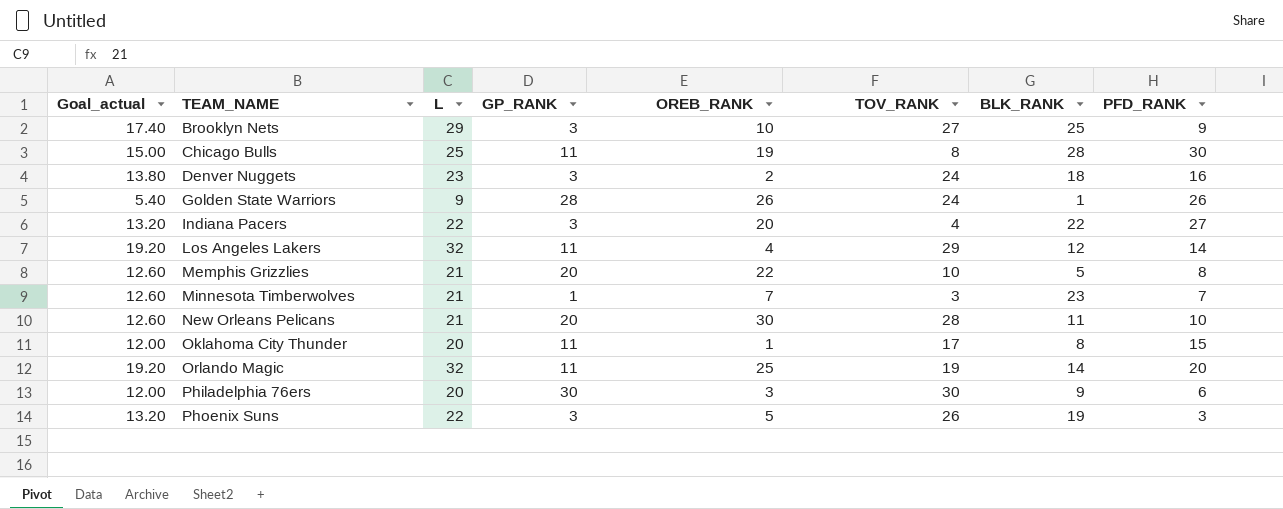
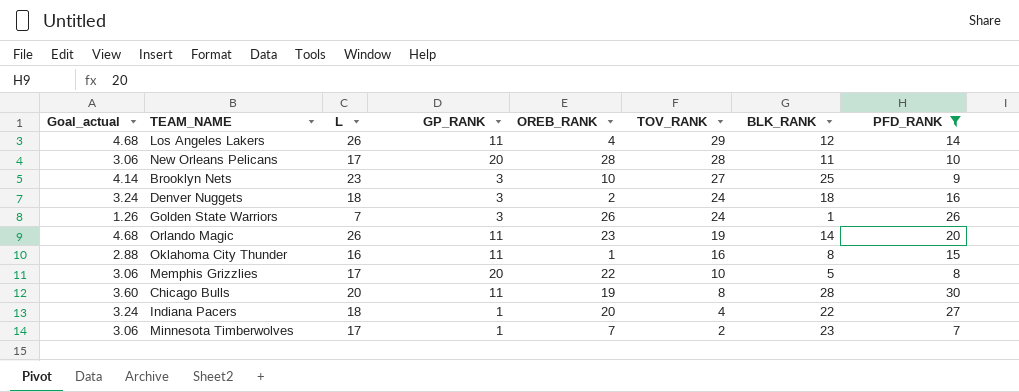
filter: none -> PFD_RANK >= 7
row order: TEAM_NAME ascending -> TOV_RANK descending
column Goal_actual | formula: [L] * 0.6 -> [L] * 0.18
Los Angeles Lakers | L: 32 -> 26
New Orleans Pelicans | L: 21 -> 17
New Orleans Pelicans | OREB_RANK: 30 -> 28
Brooklyn Nets | L: 29 -> 23
Denver Nuggets | L: 23 -> 18
Golden State Warriors | L: 9 -> 7
Golden State Warriors | GP_RANK: 28 -> 3
Orlando Magic | L: 32 -> 26
Orlando Magic | OREB_RANK: 25 -> 23
Oklahoma City Thunder | L: 20 -> 16
Oklahoma City Thunder | TOV_RANK: 17 -> 16
Memphis Grizzlies | L: 21 -> 17
Chicago Bulls | L: 25 -> 20
Indiana Pacers | L: 22 -> 18
Indiana Pacers | GP_RANK: 3 -> 1
Minnesota Timberwolves | L: 21 -> 17
Minnesota Timberwolves | TOV_RANK: 3 -> 2

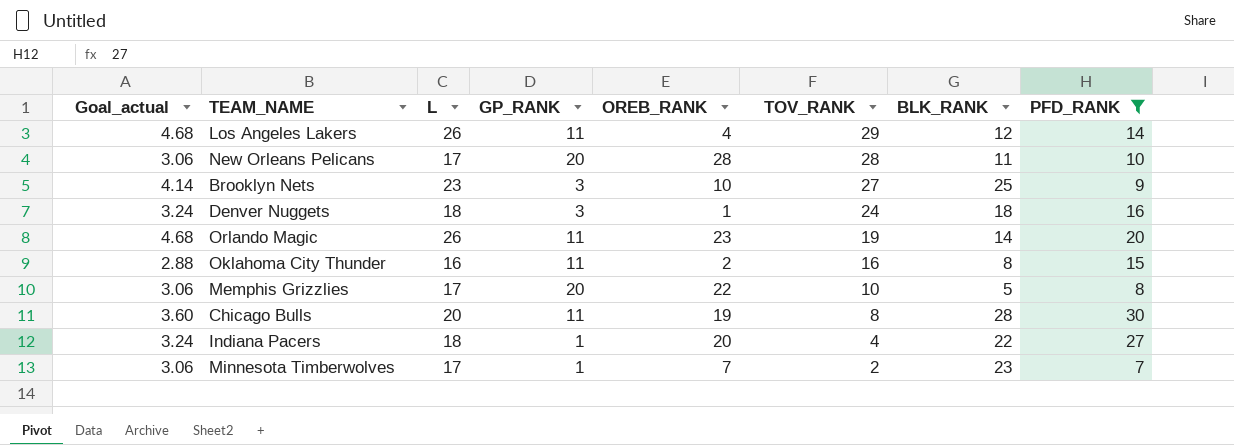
row Golden State Warriors: 1.26 | 7 | 3 | 26 | 24 | 1 | 26 -> none
Denver Nuggets | OREB_RANK: 2 -> 1
Oklahoma City Thunder | OREB_RANK: 1 -> 2

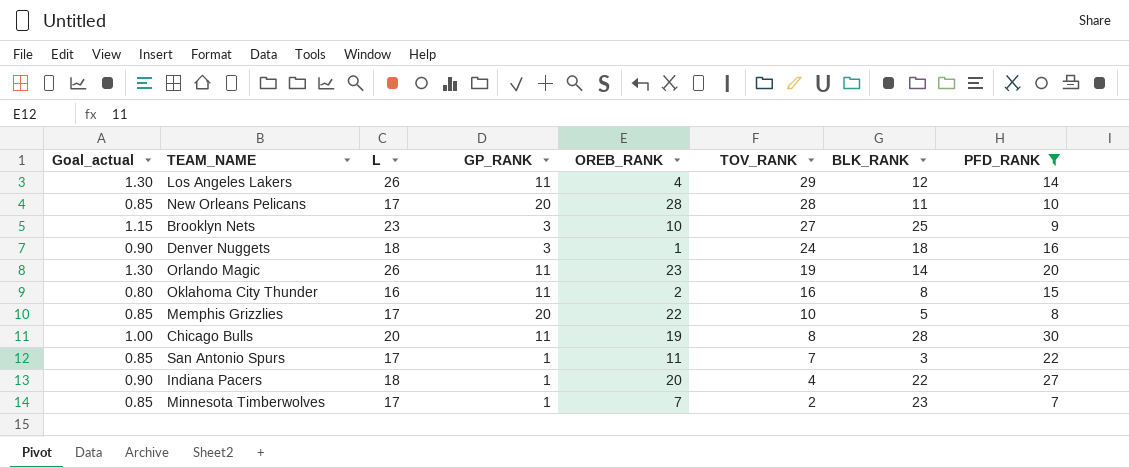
column Goal_actual | formula: [L] * 0.18 -> [L] * 0.05
row San Antonio Spurs: none -> 0.85 | 17 | 1 | 11 | 7 | 3 | 22

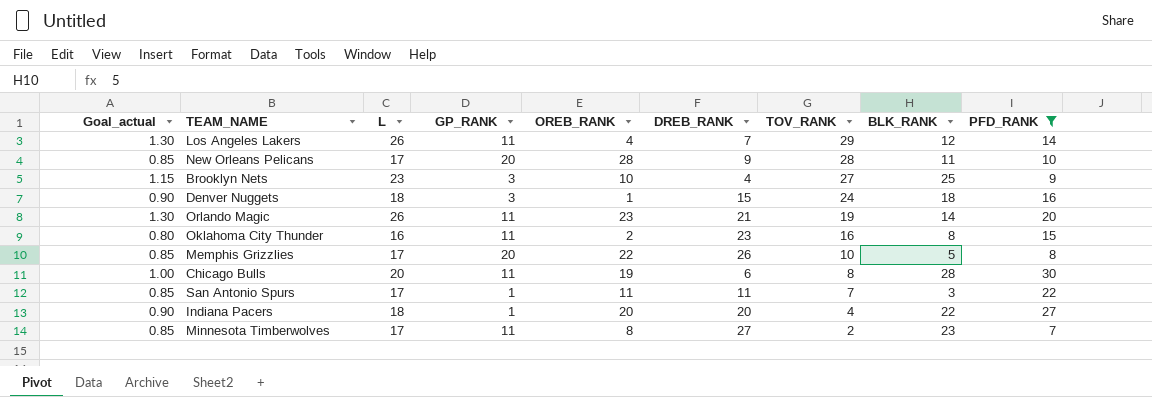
column DREB_RANK | position: none -> 6
Minnesota Timberwolves | GP_RANK: 1 -> 11
Minnesota Timberwolves | OREB_RANK: 7 -> 8

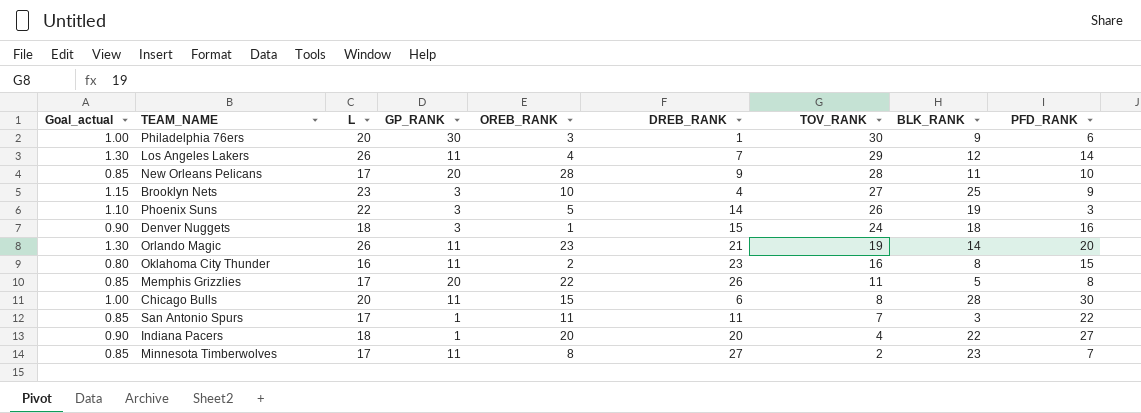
filter: PFD_RANK >= 7 -> none
Memphis Grizzlies | TOV_RANK: 10 -> 11
Chicago Bulls | OREB_RANK: 19 -> 15

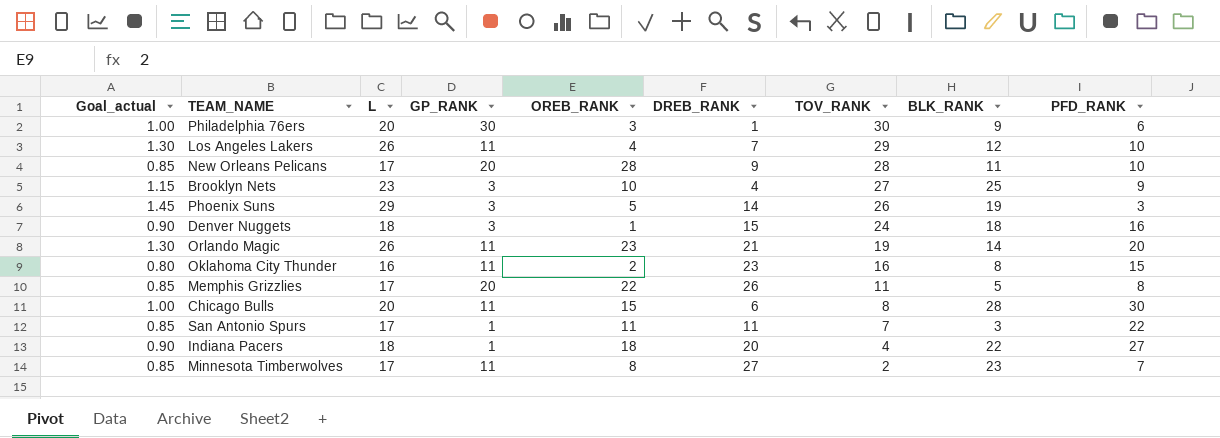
Los Angeles Lakers | PFD_RANK: 14 -> 10
Phoenix Suns | Goal_actual: 1.10 -> 1.45
Phoenix Suns | L: 22 -> 29
Indiana Pacers | OREB_RANK: 20 -> 18

